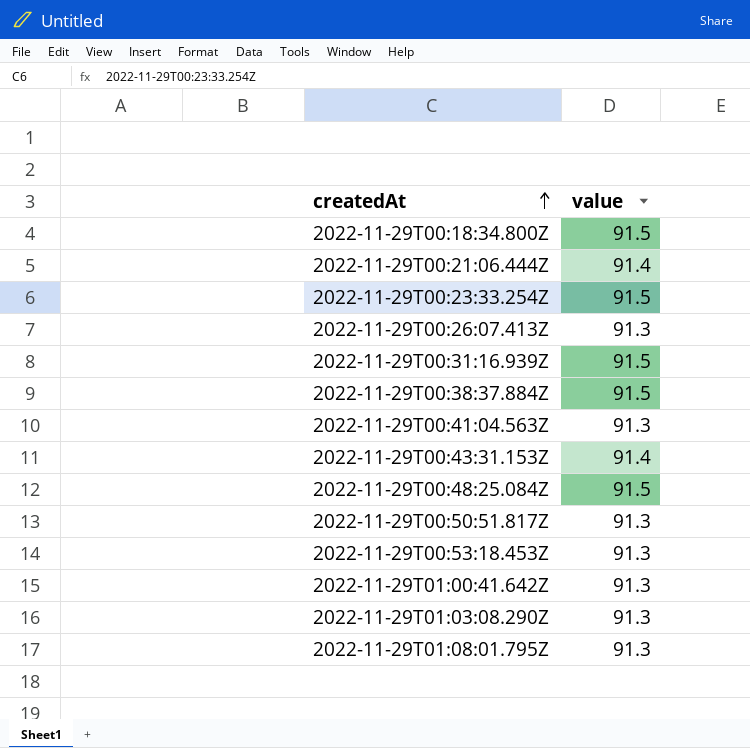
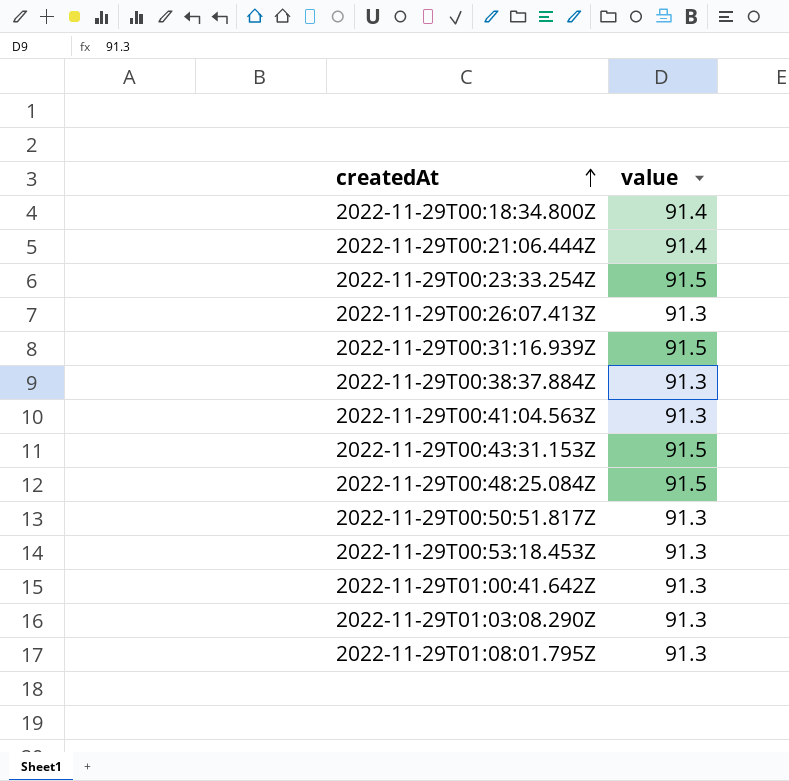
2022-11-29T00:18:34.800Z | value: 91.5 -> 91.4
2022-11-29T00:38:37.884Z | value: 91.5 -> 91.3
2022-11-29T00:43:31.153Z | value: 91.4 -> 91.5

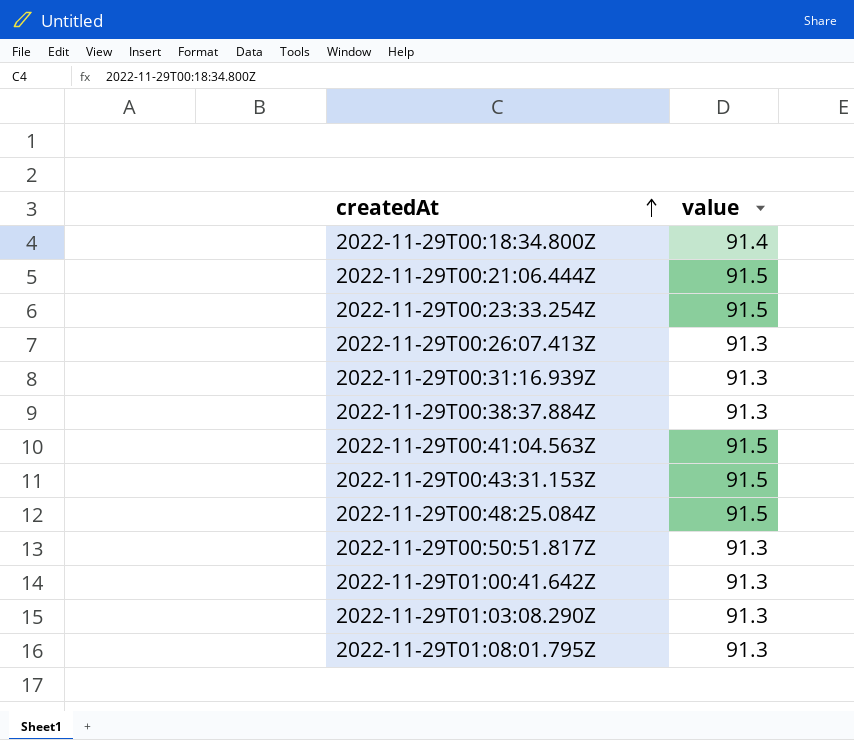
row 2022-11-29T00:53:18.453Z: 91.3 -> none
2022-11-29T00:21:06.444Z | value: 91.4 -> 91.5
2022-11-29T00:31:16.939Z | value: 91.5 -> 91.3
2022-11-29T00:41:04.563Z | value: 91.3 -> 91.5

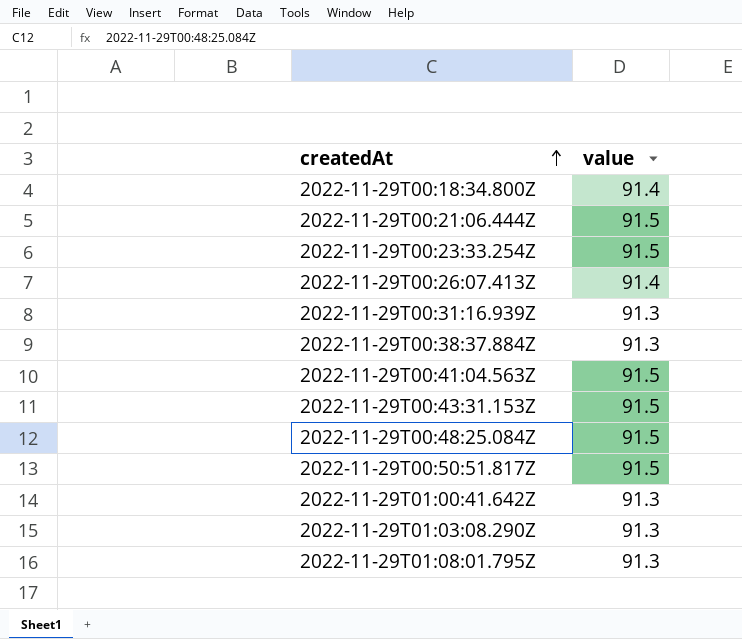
2022-11-29T00:26:07.413Z | value: 91.3 -> 91.4
2022-11-29T00:50:51.817Z | value: 91.3 -> 91.5

